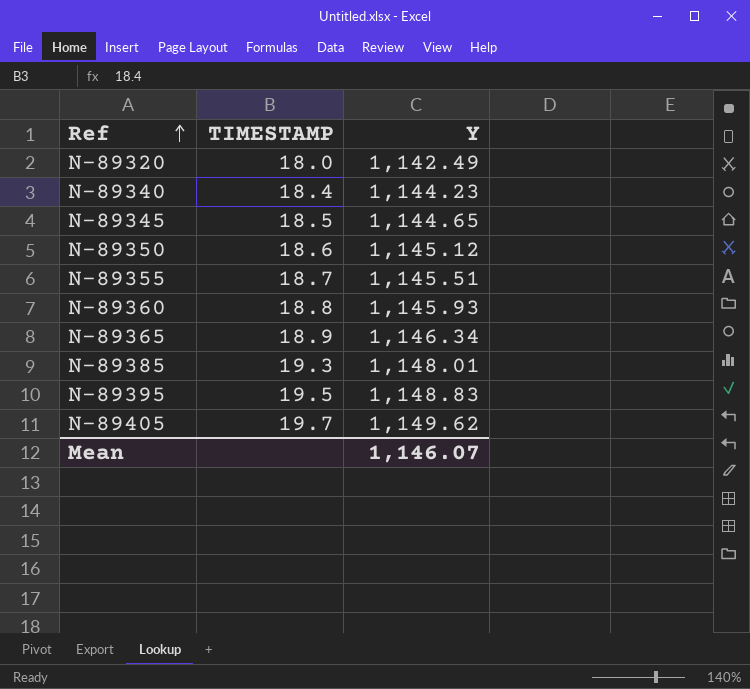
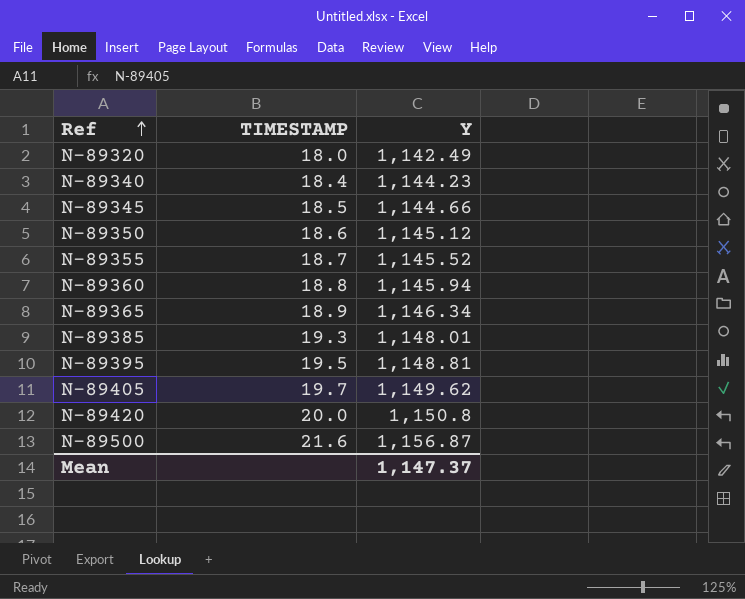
N-89345 | Y: 1,144.65 -> 1,144.66
N-89355 | Y: 1,145.51 -> 1,145.52
N-89360 | Y: 1,145.93 -> 1,145.94
N-89395 | Y: 1,148.83 -> 1,148.81
row N-89420: none -> 20.0 | 1,150.8
row N-89500: none -> 21.6 | 1,156.87
Mean | Y: 1,146.07 -> 1,147.37

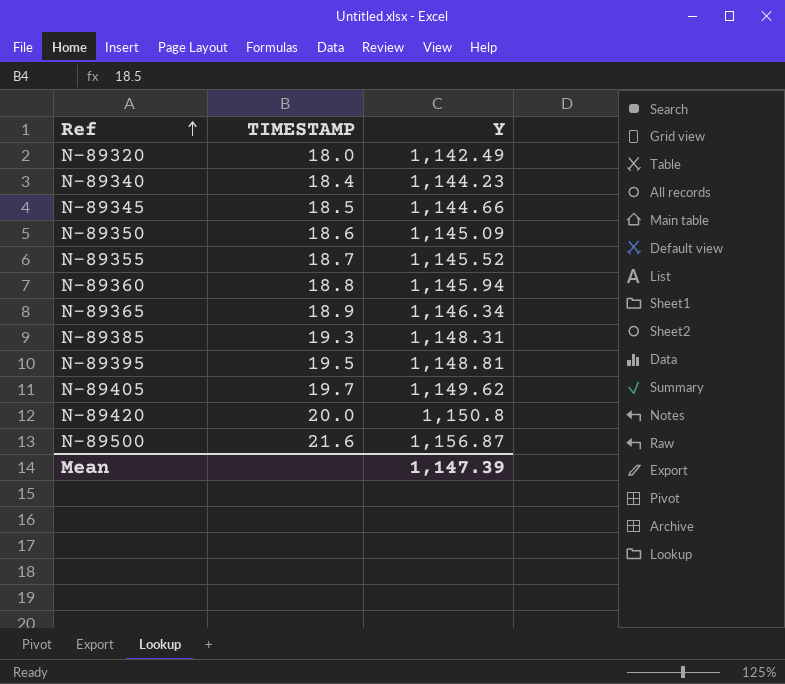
N-89350 | Y: 1,145.12 -> 1,145.09
N-89385 | Y: 1,148.01 -> 1,148.31
Mean | Y: 1,147.37 -> 1,147.39

